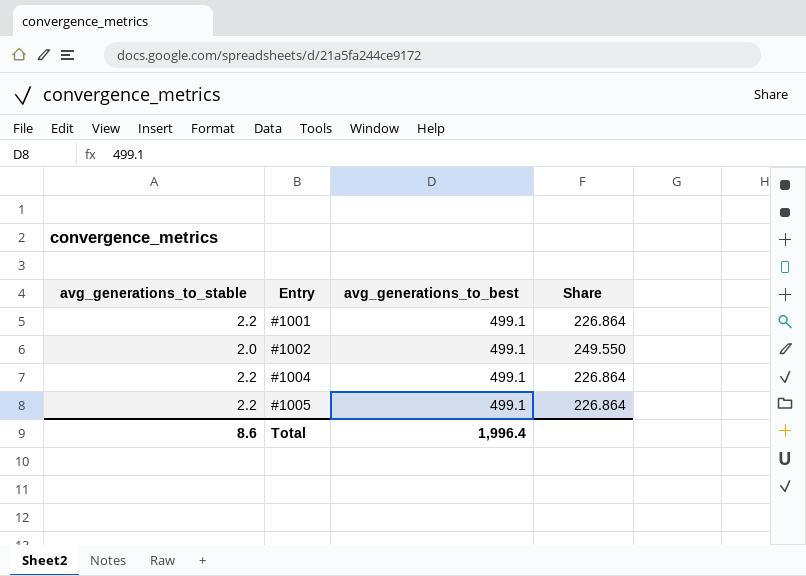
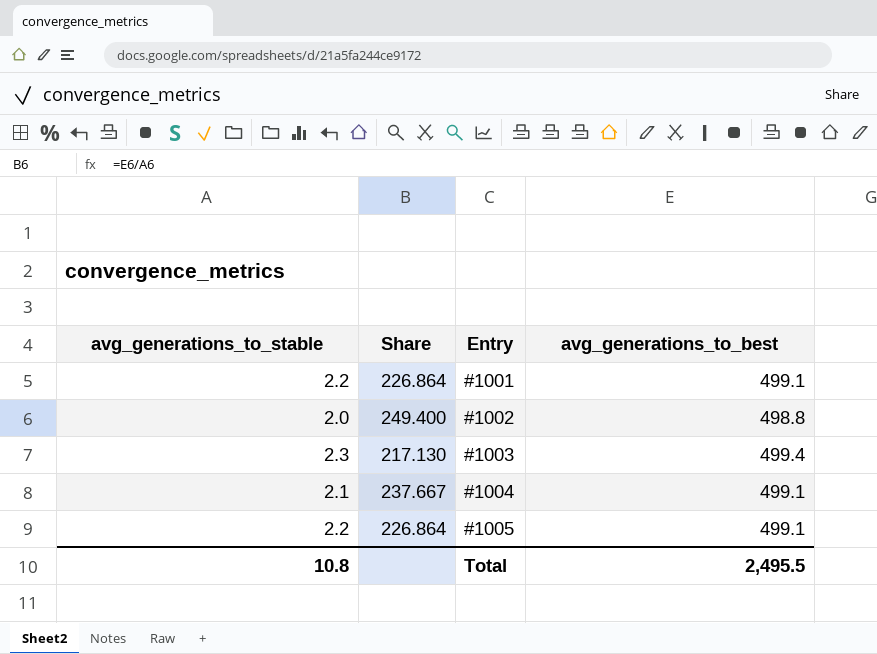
column Share | position: 4 -> 2
#1002 | Share: 249.550 -> 249.400
#1002 | avg_generations_to_best: 499.1 -> 498.8
row #1003: none -> 2.3 | 217.130 | 499.4
#1004 | avg_generations_to_stable: 2.2 -> 2.1
#1004 | Share: 226.864 -> 237.667
Total | avg_generations_to_stable: 8.6 -> 10.8
Total | avg_generations_to_best: 1,996.4 -> 2,495.5

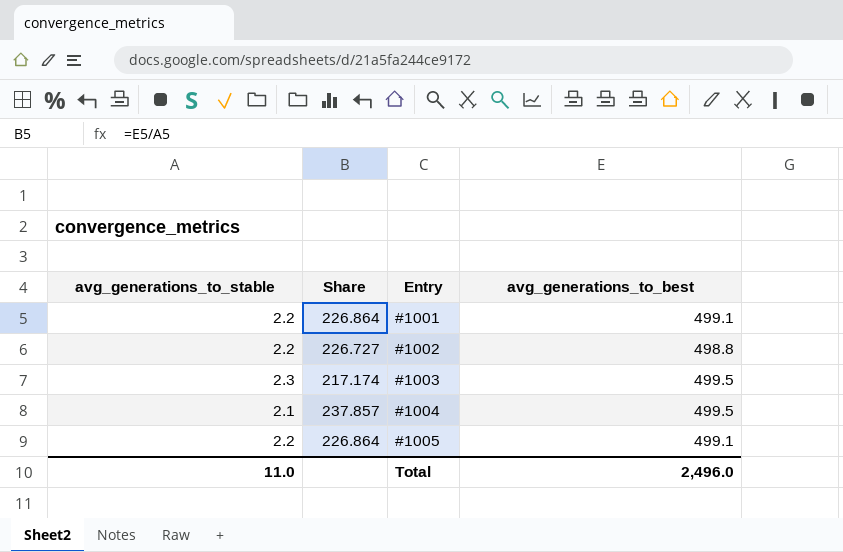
#1002 | avg_generations_to_stable: 2.0 -> 2.2
#1002 | Share: 249.400 -> 226.727
#1003 | Share: 217.130 -> 217.174
#1003 | avg_generations_to_best: 499.4 -> 499.5
#1004 | Share: 237.667 -> 237.857
#1004 | avg_generations_to_best: 499.1 -> 499.5
Total | avg_generations_to_stable: 10.8 -> 11.0
Total | avg_generations_to_best: 2,495.5 -> 2,496.0

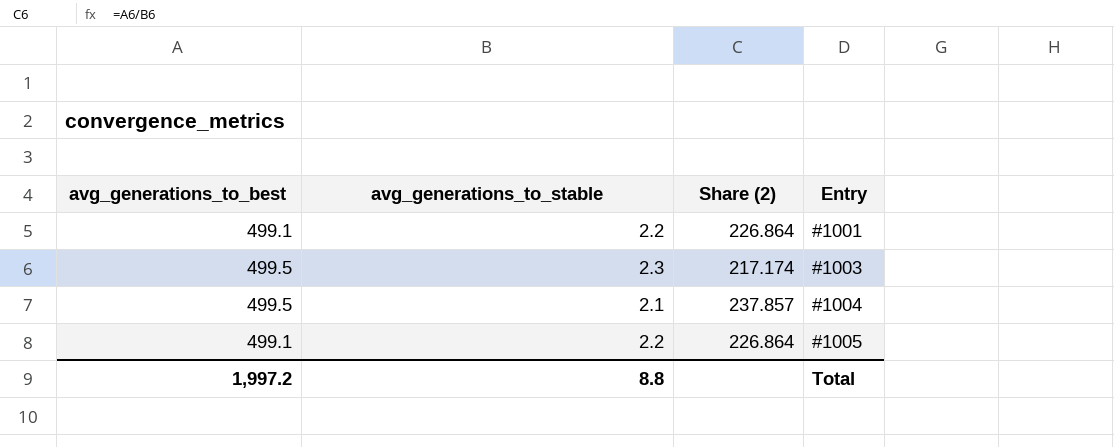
column avg_generations_to_best | position: 4 -> 1
column name: Share -> Share (2)
row #1002: 2.2 | 226.727 | 498.8 -> none
Total | avg_generations_to_best: 2,496.0 -> 1,997.2
Total | avg_generations_to_stable: 11.0 -> 8.8

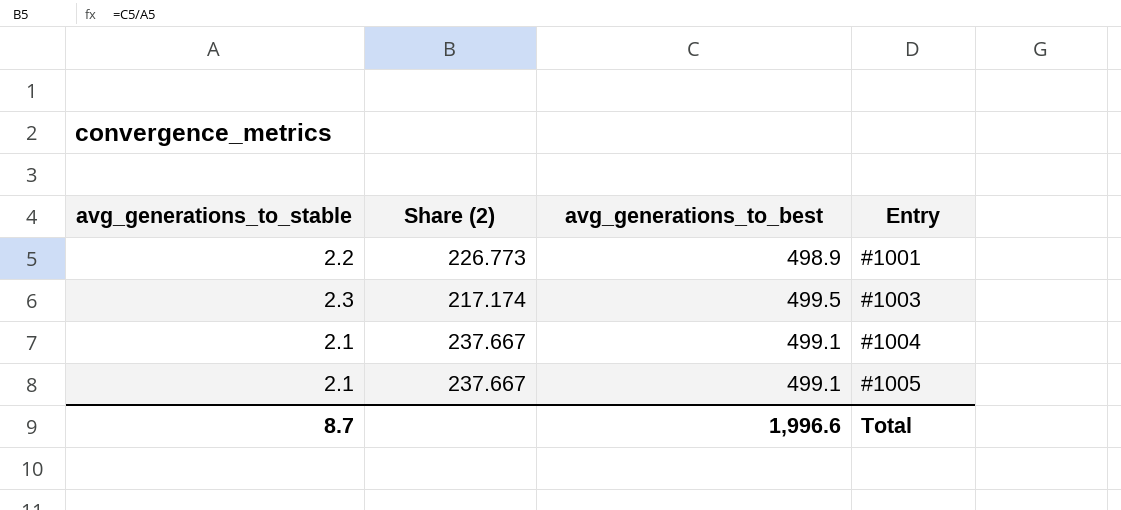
column avg_generations_to_best | position: 1 -> 3
#1001 | Share (2): 226.864 -> 226.773
#1001 | avg_generations_to_best: 499.1 -> 498.9
#1004 | Share (2): 237.857 -> 237.667
#1004 | avg_generations_to_best: 499.5 -> 499.1
#1005 | avg_generations_to_stable: 2.2 -> 2.1
#1005 | Share (2): 226.864 -> 237.667
Total | avg_generations_to_stable: 8.8 -> 8.7
Total | avg_generations_to_best: 1,997.2 -> 1,996.6

